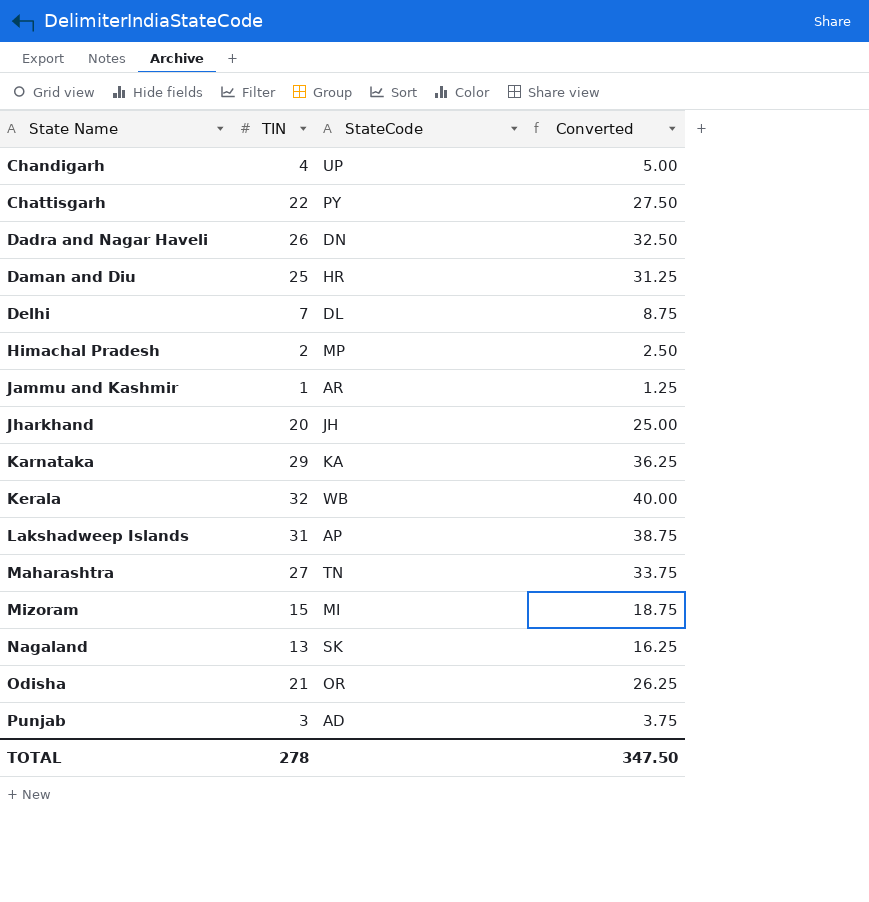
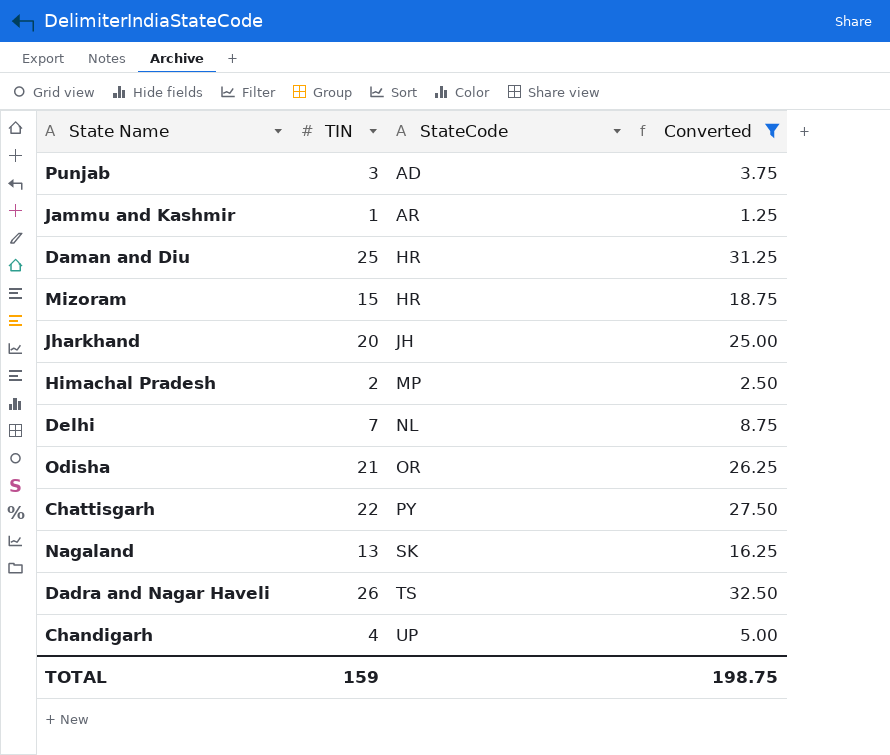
filter: none -> Converted <= 32.50
row order: State Name ascending -> StateCode ascending
Mizoram | StateCode: MI -> HR
Delhi | StateCode: DL -> NL
Dadra and Nagar Haveli | StateCode: DN -> TS
TOTAL | TIN: 278 -> 159
TOTAL | Converted: 347.50 -> 198.75

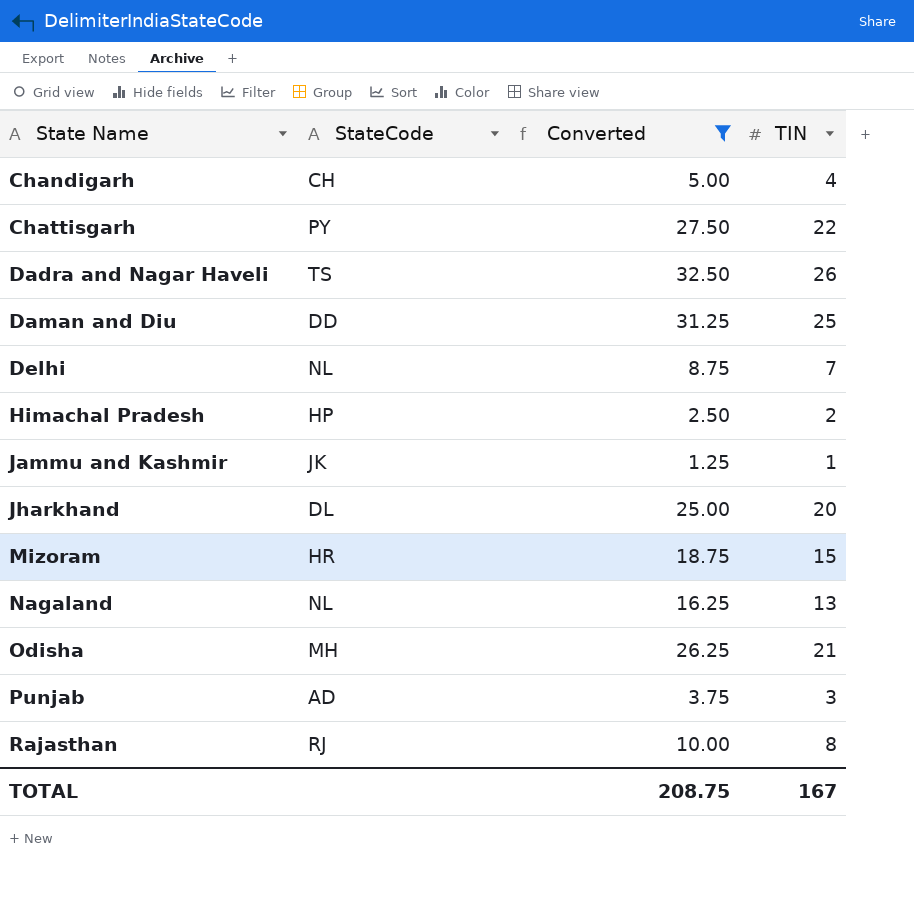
row order: StateCode ascending -> State Name ascending
column TIN | position: 2 -> 4
Chandigarh | StateCode: UP -> CH
Daman and Diu | StateCode: HR -> DD
Himachal Pradesh | StateCode: MP -> HP
Jammu and Kashmir | StateCode: AR -> JK
Jharkhand | StateCode: JH -> DL
Nagaland | StateCode: SK -> NL
Odisha | StateCode: OR -> MH
row Rajasthan: none -> RJ | 10.00 | 8
TOTAL | Converted: 198.75 -> 208.75
TOTAL | TIN: 159 -> 167

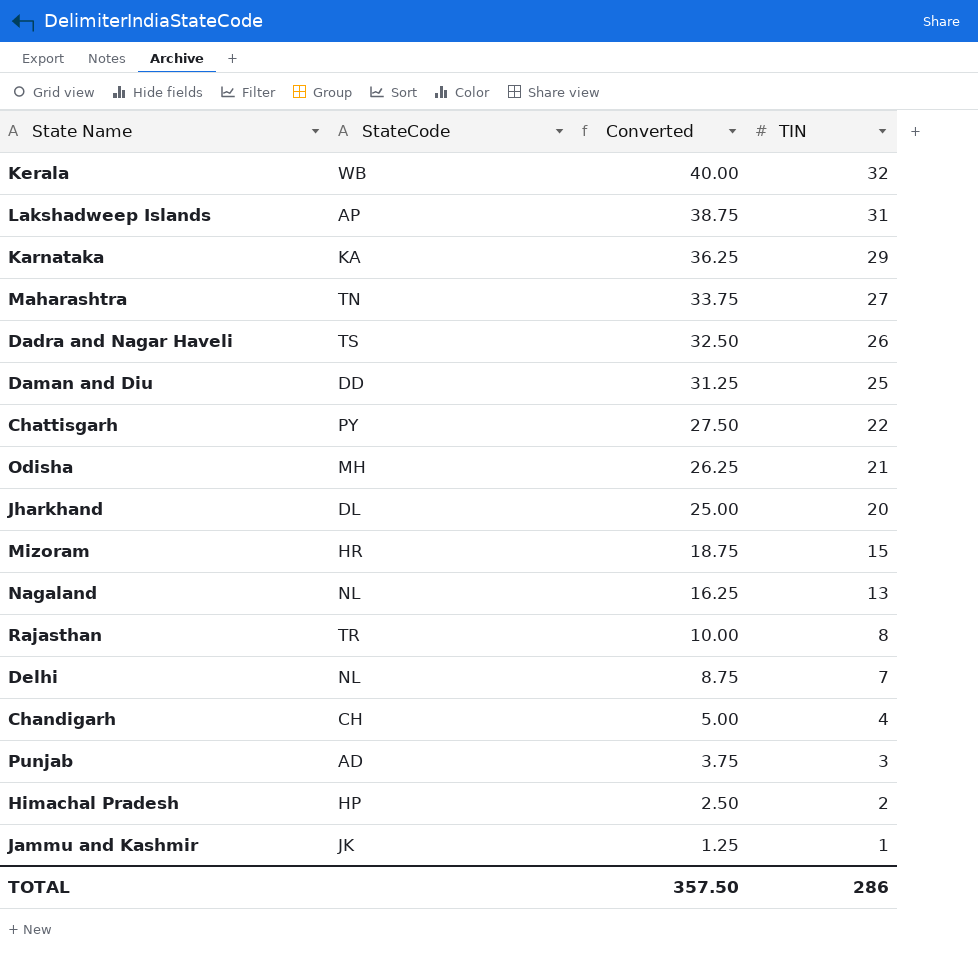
filter: Converted <= 32.50 -> none
row order: State Name ascending -> Converted descending
Rajasthan | StateCode: RJ -> TR
TOTAL | Converted: 208.75 -> 357.50
TOTAL | TIN: 167 -> 286

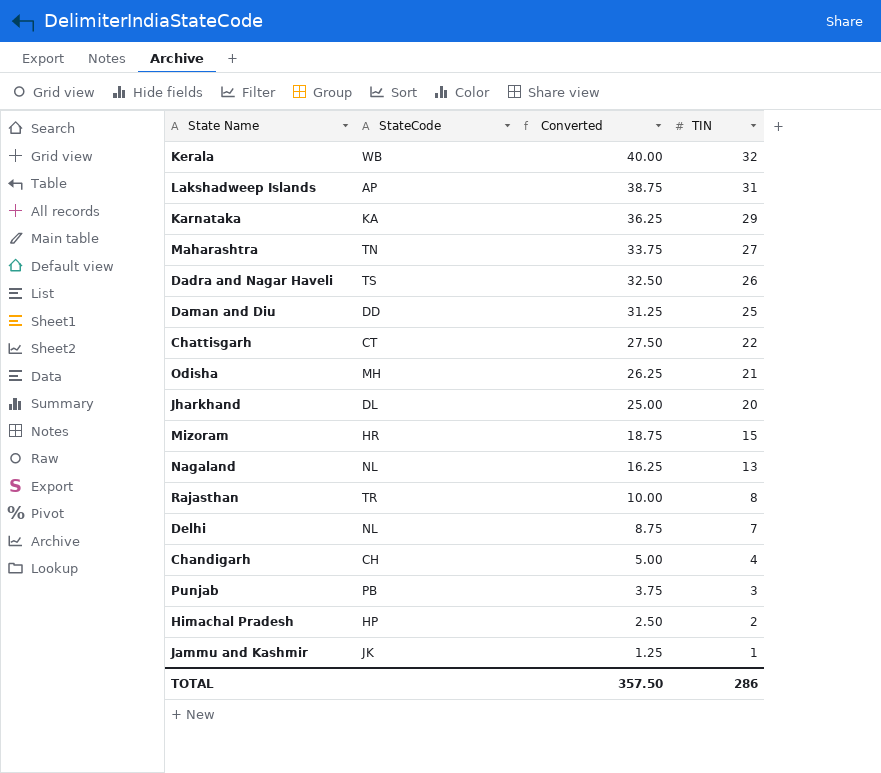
Chattisgarh | StateCode: PY -> CT
Punjab | StateCode: AD -> PB

